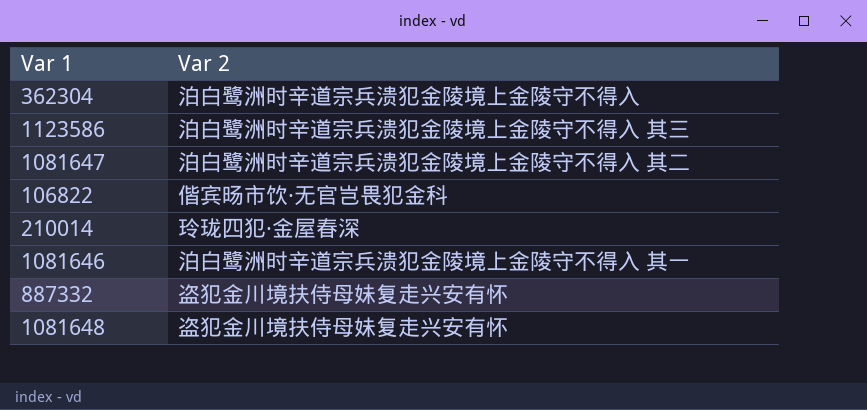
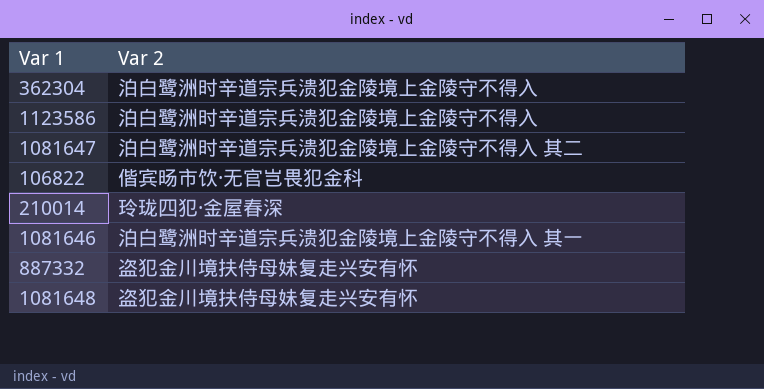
1123586 | Var 2: 泊白鹭洲时辛道宗兵溃犯金陵境上金陵守不得入 其三 -> 泊白鹭洲时辛道宗兵溃犯金陵境上金陵守不得入

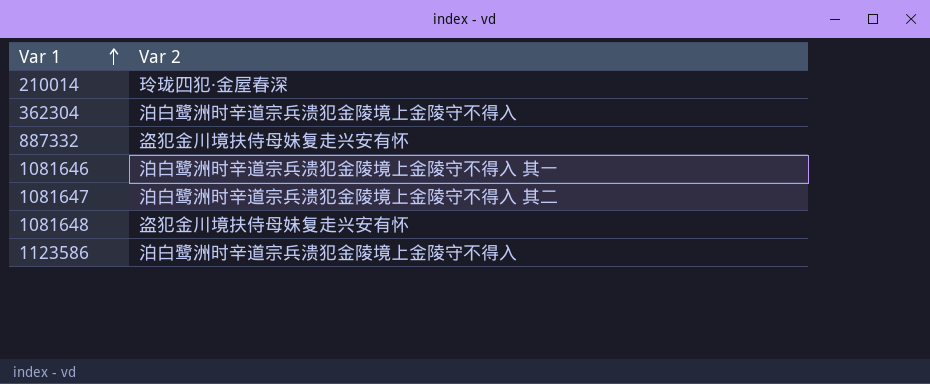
row order: none -> Var 1 ascending
row 106822: 偕宾旸市饮·无官岂畏犯金科 -> none

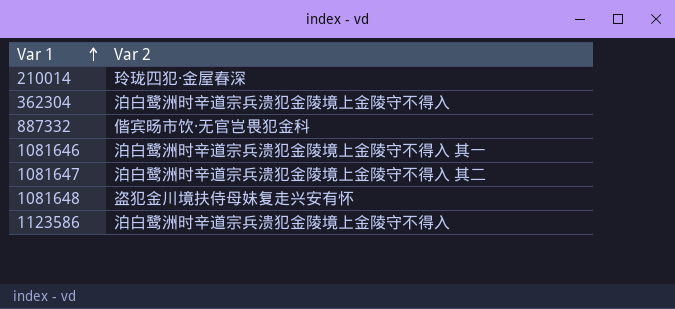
887332 | Var 2: 盗犯金川境扶侍母妹复走兴安有怀 -> 偕宾旸市饮·无官岂畏犯金科

